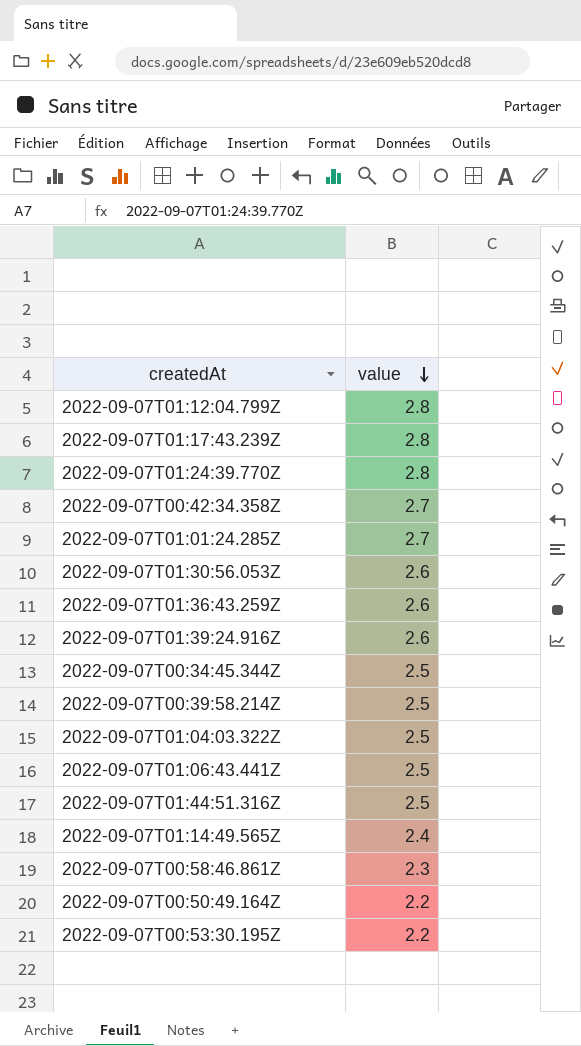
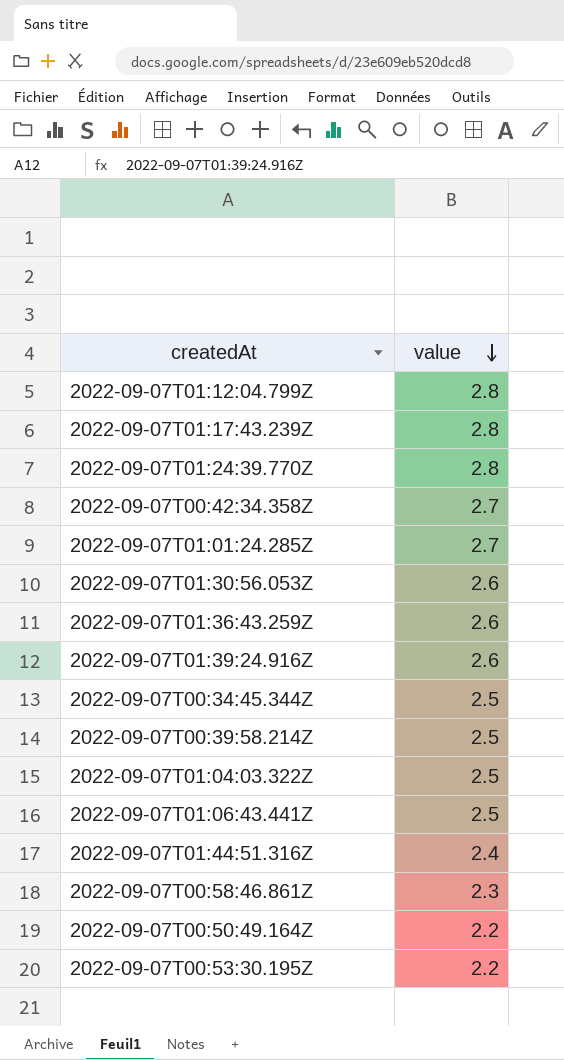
row 2022-09-07T01:14:49.565Z: 2.4 -> none
2022-09-07T01:44:51.316Z | value: 2.5 -> 2.4

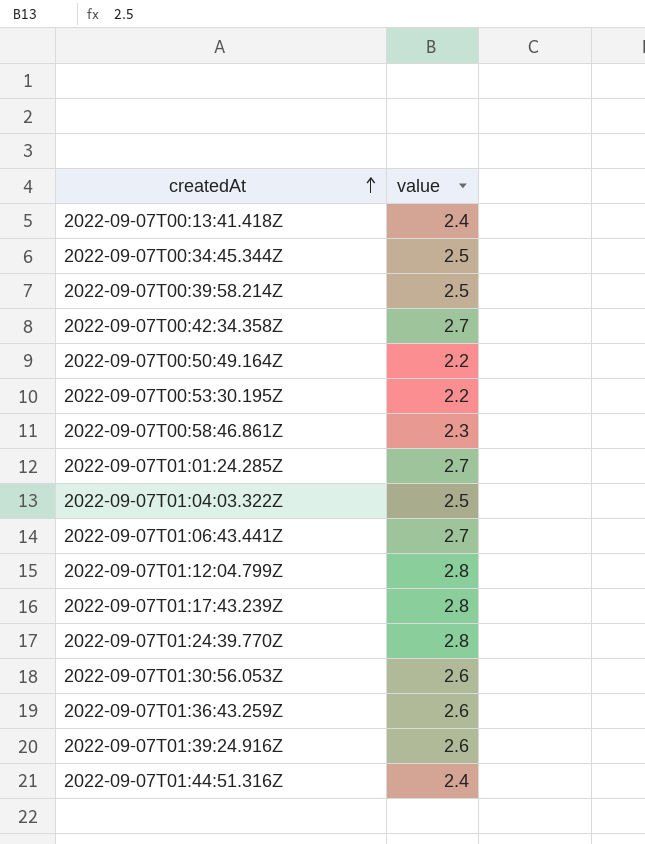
row order: value descending -> createdAt ascending
row 2022-09-07T00:13:41.418Z: none -> 2.4
2022-09-07T01:06:43.441Z | value: 2.5 -> 2.7

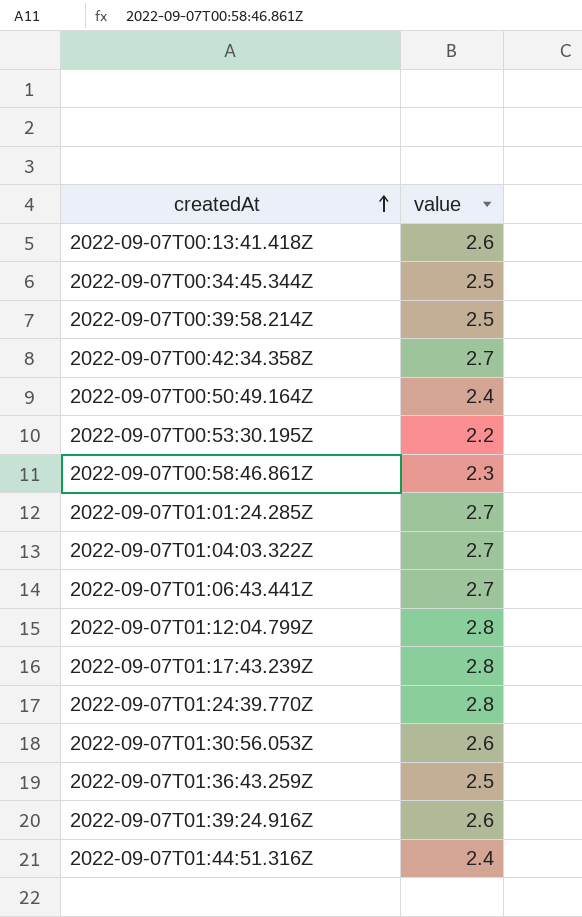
2022-09-07T00:13:41.418Z | value: 2.4 -> 2.6
2022-09-07T00:50:49.164Z | value: 2.2 -> 2.4
2022-09-07T01:04:03.322Z | value: 2.5 -> 2.7
2022-09-07T01:36:43.259Z | value: 2.6 -> 2.5

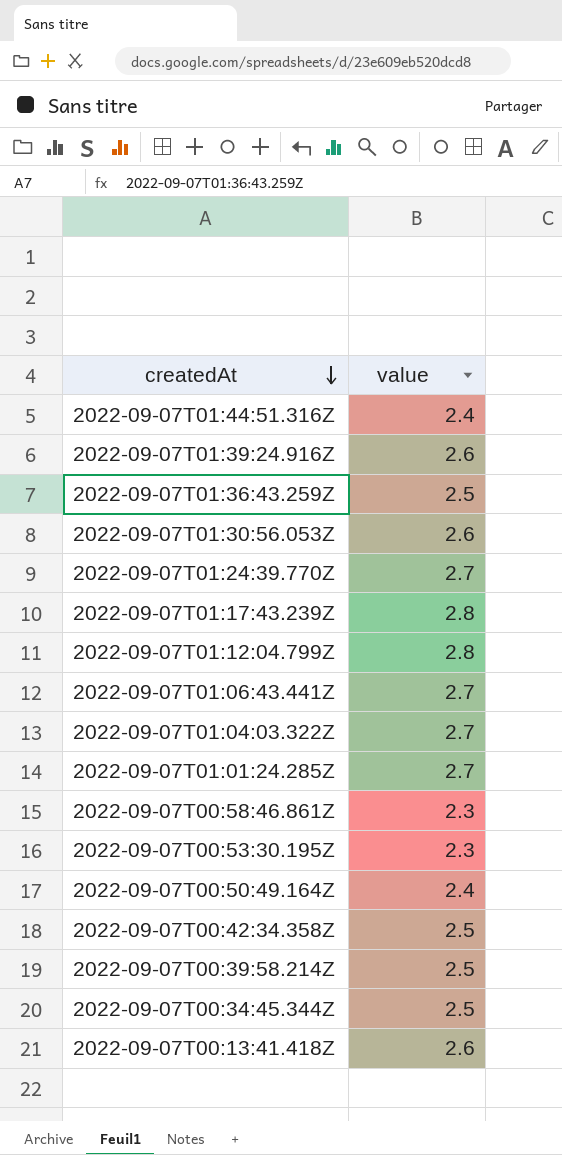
row order: createdAt ascending -> createdAt descending
2022-09-07T01:24:39.770Z | value: 2.8 -> 2.7
2022-09-07T00:53:30.195Z | value: 2.2 -> 2.3
2022-09-07T00:42:34.358Z | value: 2.7 -> 2.5

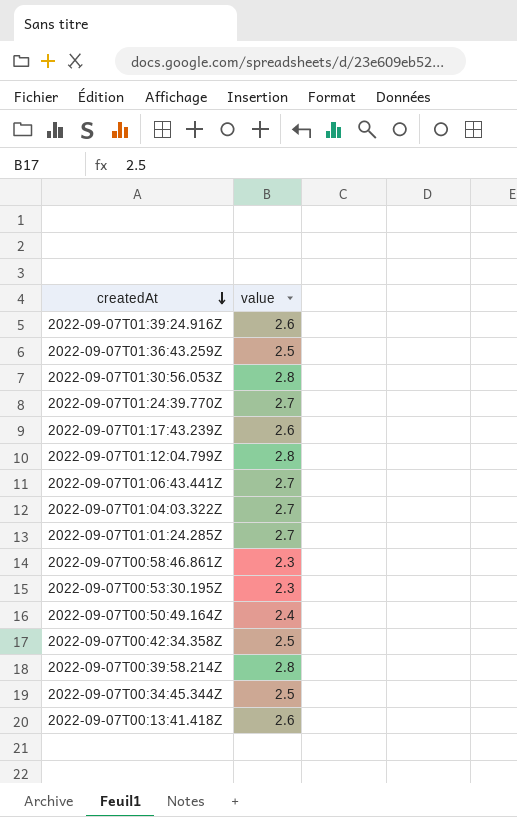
row 2022-09-07T01:44:51.316Z: 2.4 -> none
2022-09-07T01:30:56.053Z | value: 2.6 -> 2.8
2022-09-07T01:17:43.239Z | value: 2.8 -> 2.6
2022-09-07T00:39:58.214Z | value: 2.5 -> 2.8

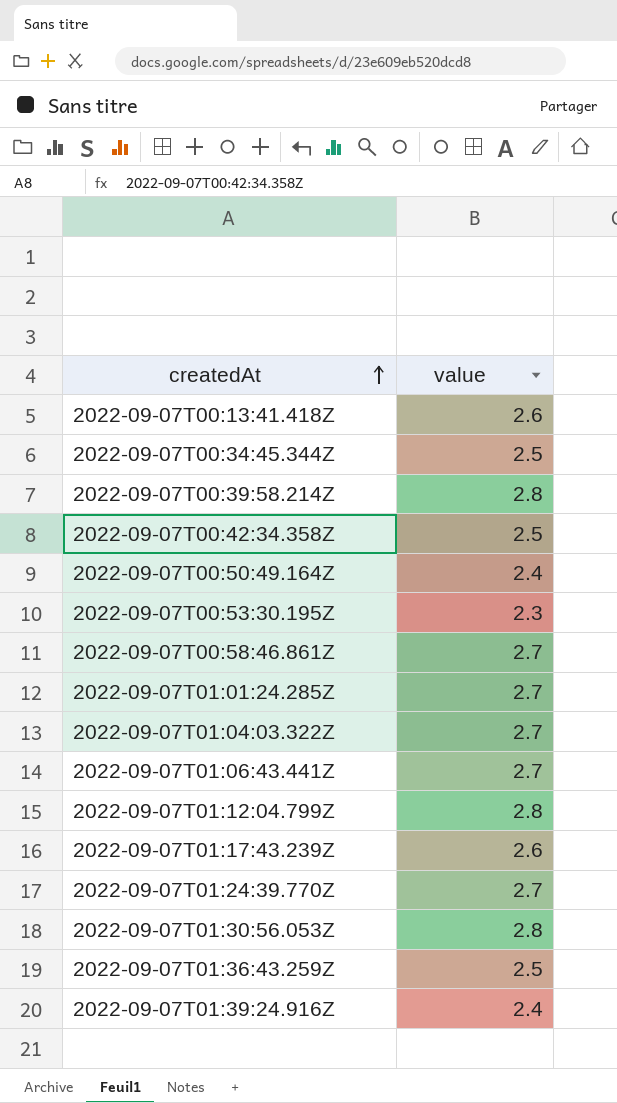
row order: createdAt descending -> createdAt ascending
2022-09-07T00:58:46.861Z | value: 2.3 -> 2.7
2022-09-07T01:39:24.916Z | value: 2.6 -> 2.4

